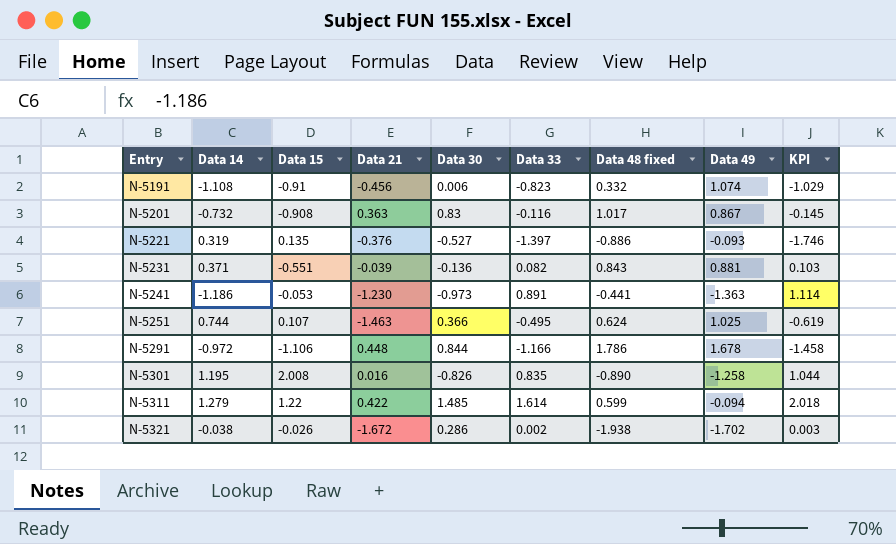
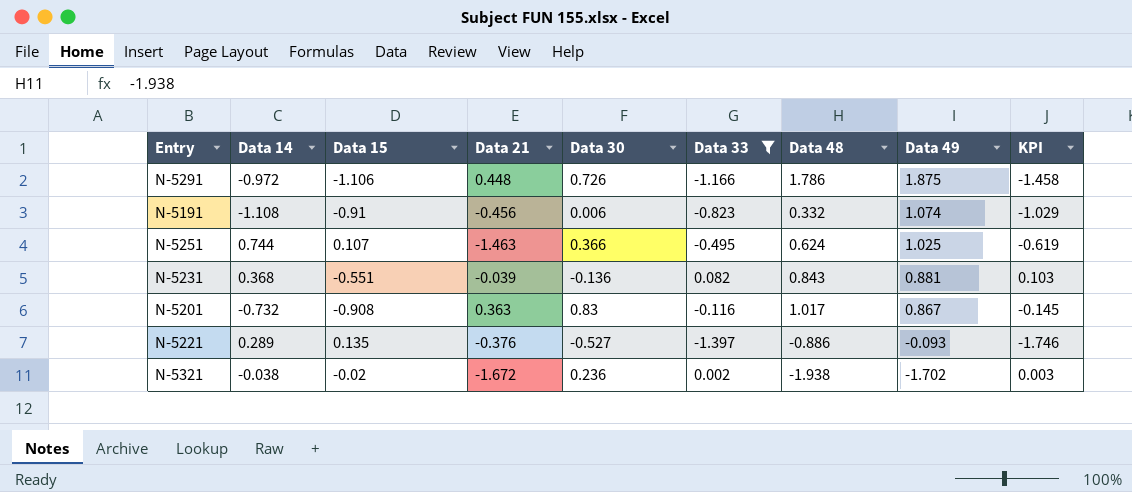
filter: none -> Data 33 <= 0.082
row order: Entry ascending -> Data 49 descending
column name: Data 48 fixed -> Data 48
N-5291 | Data 30: 0.844 -> 0.726
N-5291 | Data 49: 1.678 -> 1.875
N-5231 | Data 14: 0.371 -> 0.368
N-5221 | Data 14: 0.319 -> 0.289
N-5321 | Data 15: -0.026 -> -0.02
N-5321 | Data 30: 0.286 -> 0.236

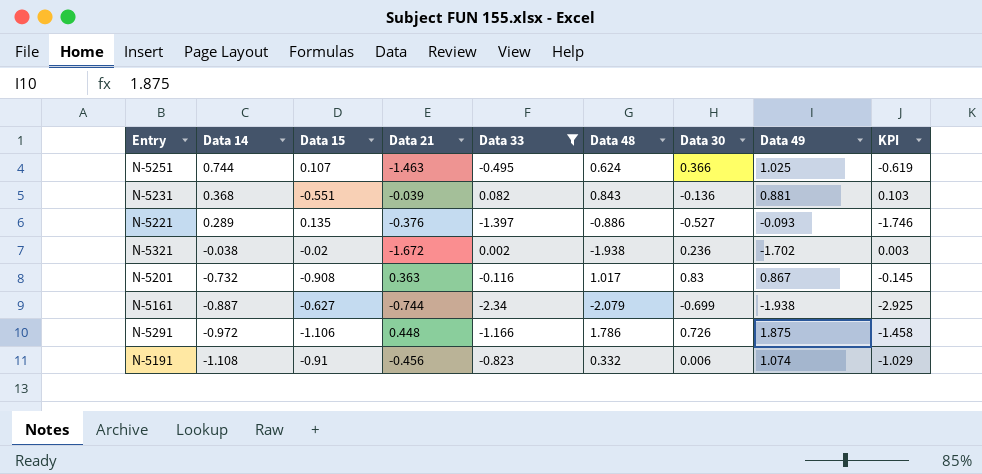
row order: Data 49 descending -> Data 14 descending
column Data 30 | position: 5 -> 7
row N-5161: none -> -0.887 | -0.627 | -0.744 | -2.34 | -2.079 | -0.699 | -1.938 | -2.925

